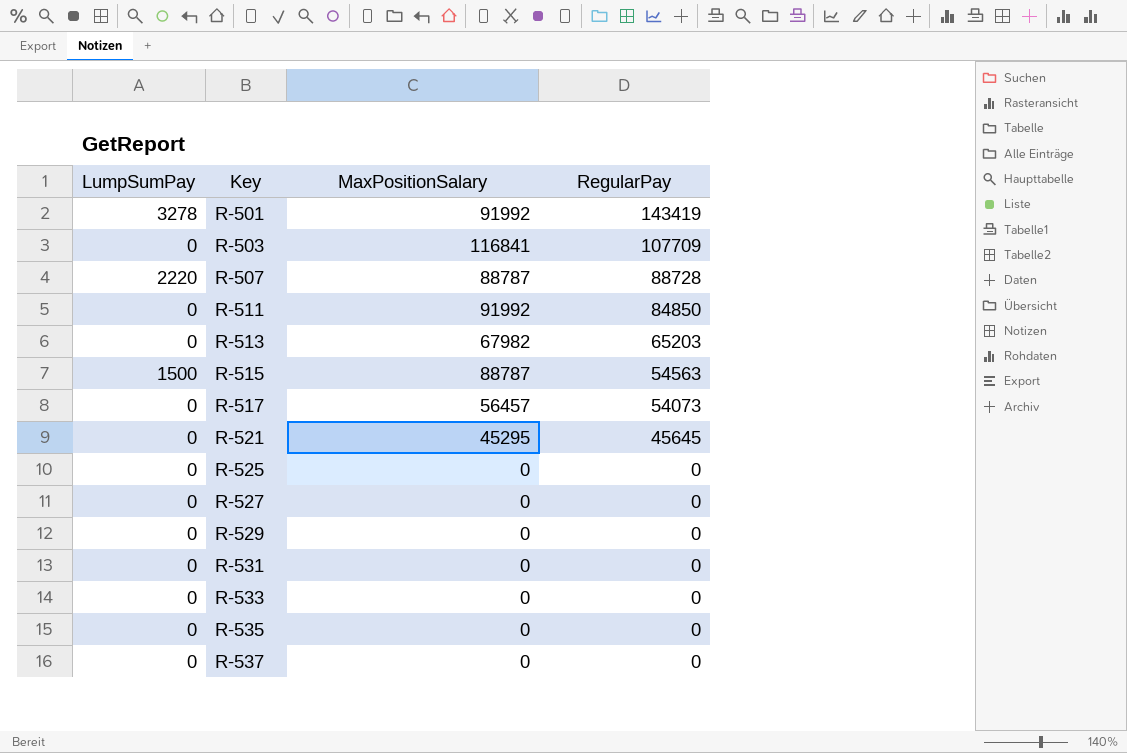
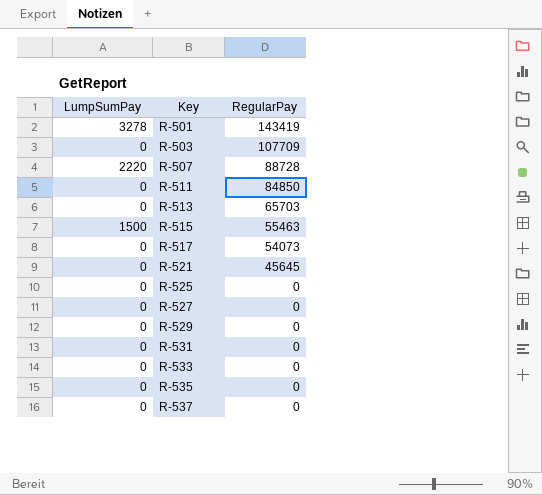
column MaxPositionSalary | position: 3 -> none
R-513 | RegularPay: 65203 -> 65703
R-515 | RegularPay: 54563 -> 55463

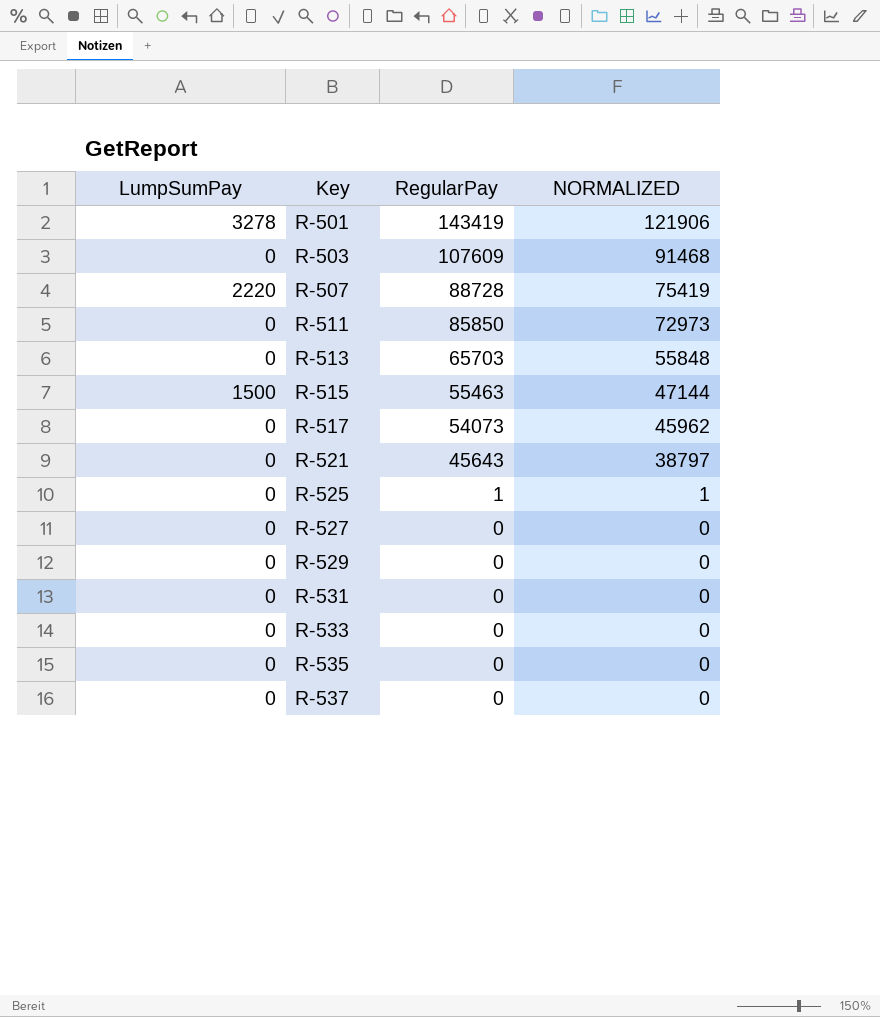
column NORMALIZED | formula: none -> [RegularPay] * 0.85
R-503 | RegularPay: 107709 -> 107609
R-511 | RegularPay: 84850 -> 85850
R-521 | RegularPay: 45645 -> 45643
R-525 | RegularPay: 0 -> 1

